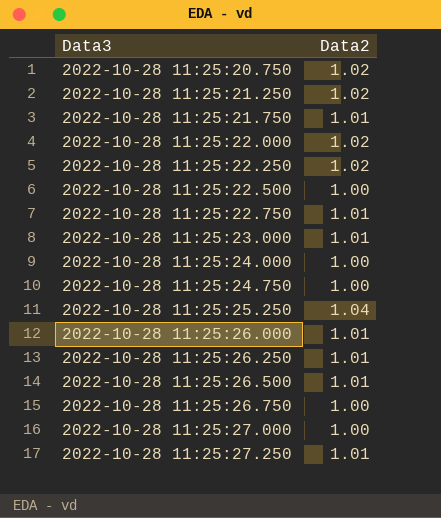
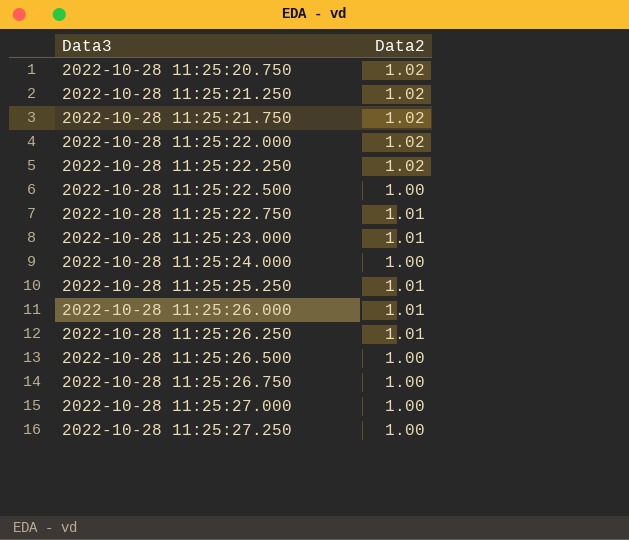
row 2022-10-28 11:25:24.750: 1.00 -> none
2022-10-28 11:25:21.750 | Data2: 1.01 -> 1.02
2022-10-28 11:25:25.250 | Data2: 1.04 -> 1.01
2022-10-28 11:25:26.500 | Data2: 1.01 -> 1.00
2022-10-28 11:25:27.250 | Data2: 1.01 -> 1.00

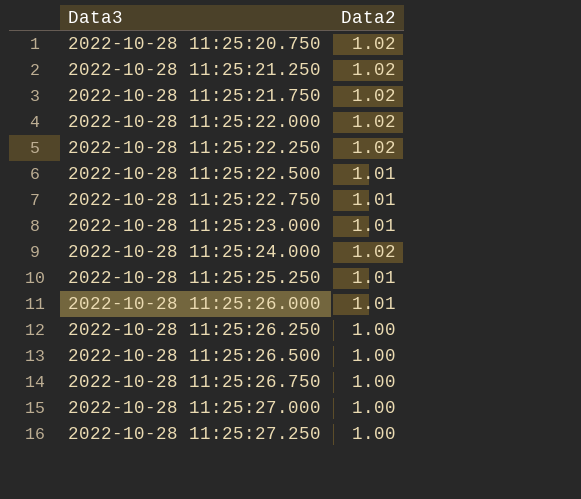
2022-10-28 11:25:22.500 | Data2: 1.00 -> 1.01
2022-10-28 11:25:24.000 | Data2: 1.00 -> 1.02
2022-10-28 11:25:26.250 | Data2: 1.01 -> 1.00

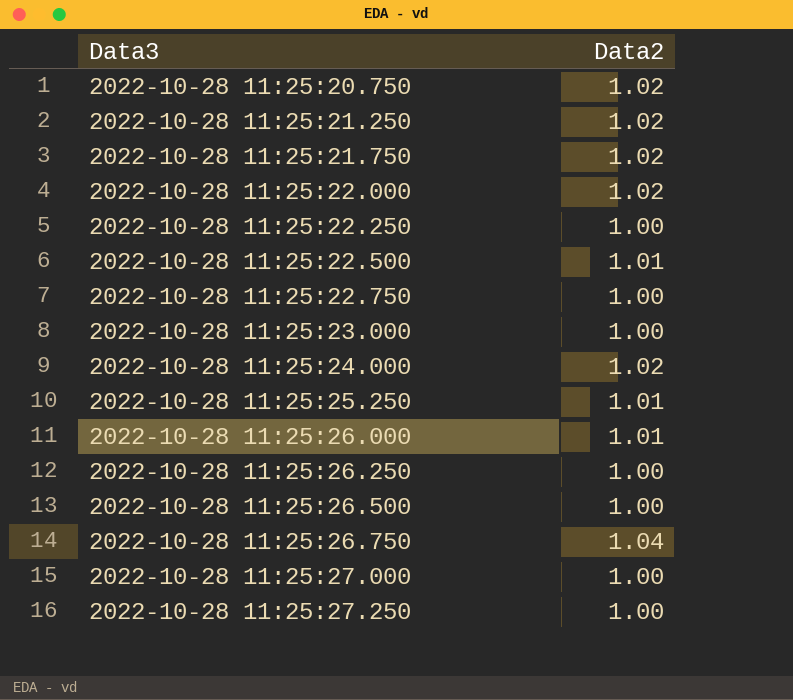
2022-10-28 11:25:22.250 | Data2: 1.02 -> 1.00
2022-10-28 11:25:22.750 | Data2: 1.01 -> 1.00
2022-10-28 11:25:23.000 | Data2: 1.01 -> 1.00
2022-10-28 11:25:26.750 | Data2: 1.00 -> 1.04

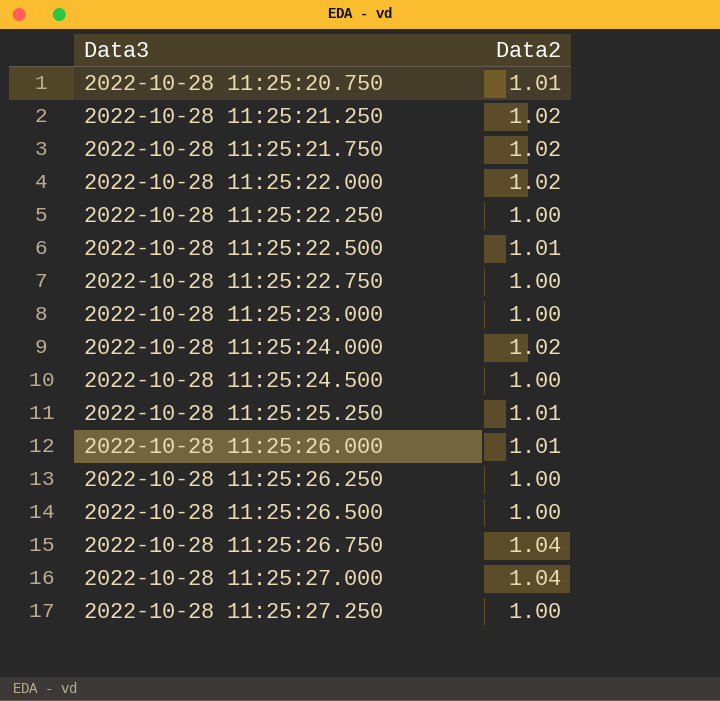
2022-10-28 11:25:20.750 | Data2: 1.02 -> 1.01
row 2022-10-28 11:25:24.500: none -> 1.00
2022-10-28 11:25:27.000 | Data2: 1.00 -> 1.04

